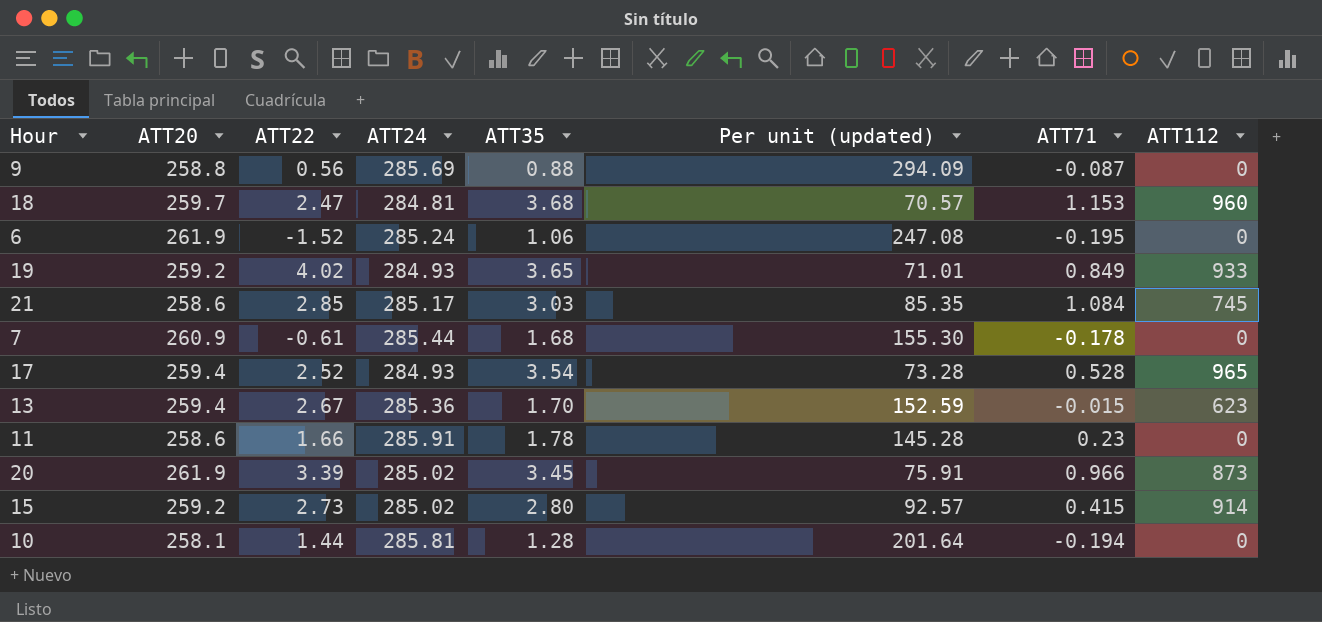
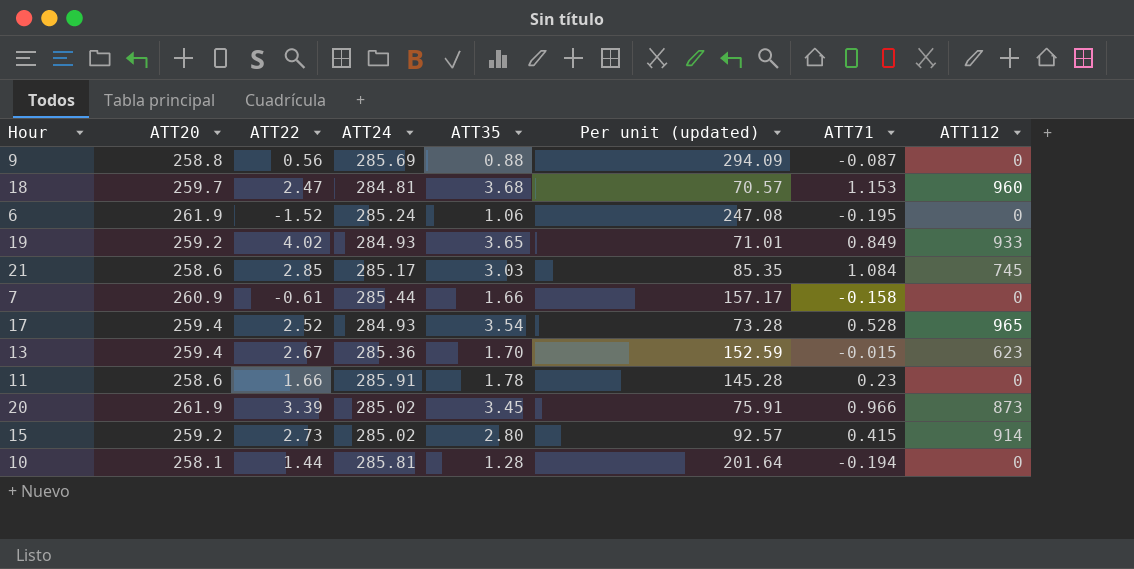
7 | ATT35: 1.68 -> 1.66
7 | Per unit (updated): 155.30 -> 157.17
7 | ATT71: -0.178 -> -0.158

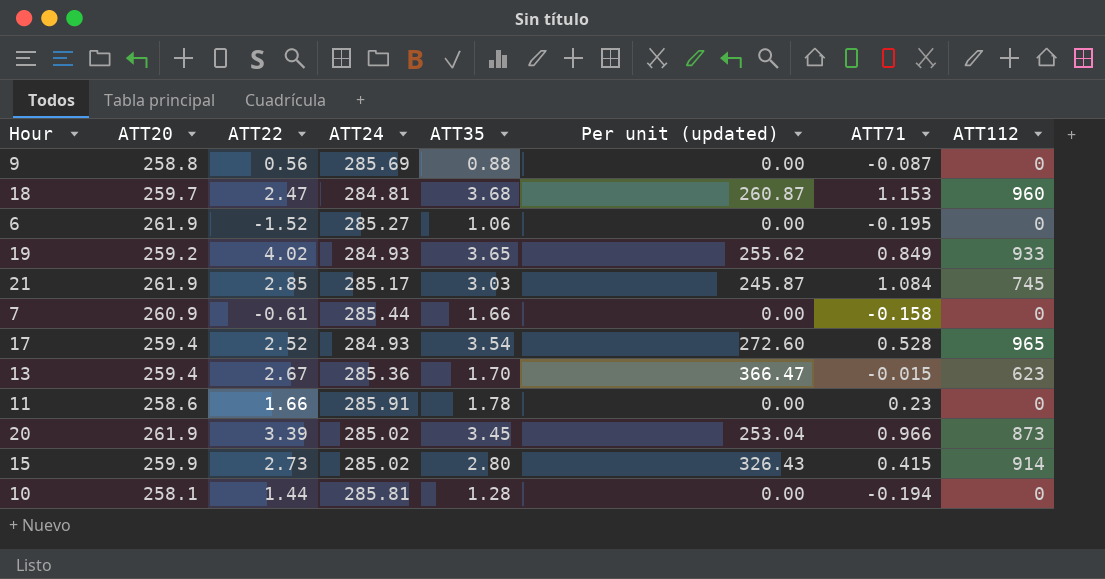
column Per unit (updated) | formula: [ATT20] / [ATT35] -> [ATT112] / [ATT35]
6 | ATT24: 285.24 -> 285.27
21 | ATT20: 258.6 -> 261.9
15 | ATT20: 259.2 -> 259.9

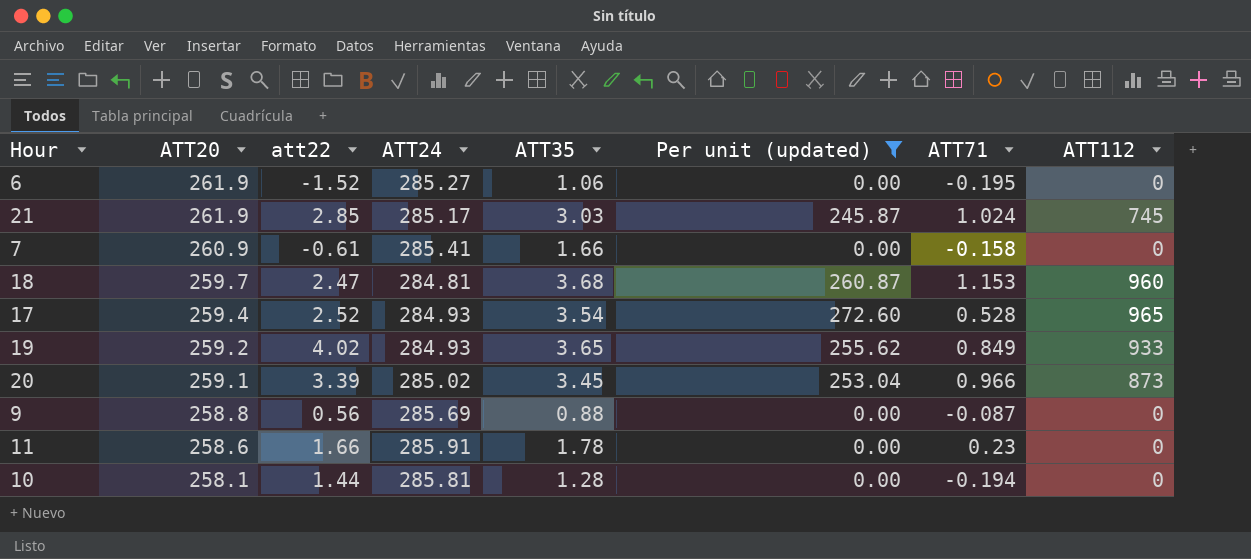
filter: none -> Per unit (updated) <= 272.60
row order: none -> ATT20 descending
column name: ATT22 -> att22
21 | ATT71: 1.084 -> 1.024
7 | ATT24: 285.44 -> 285.41
20 | ATT20: 261.9 -> 259.1

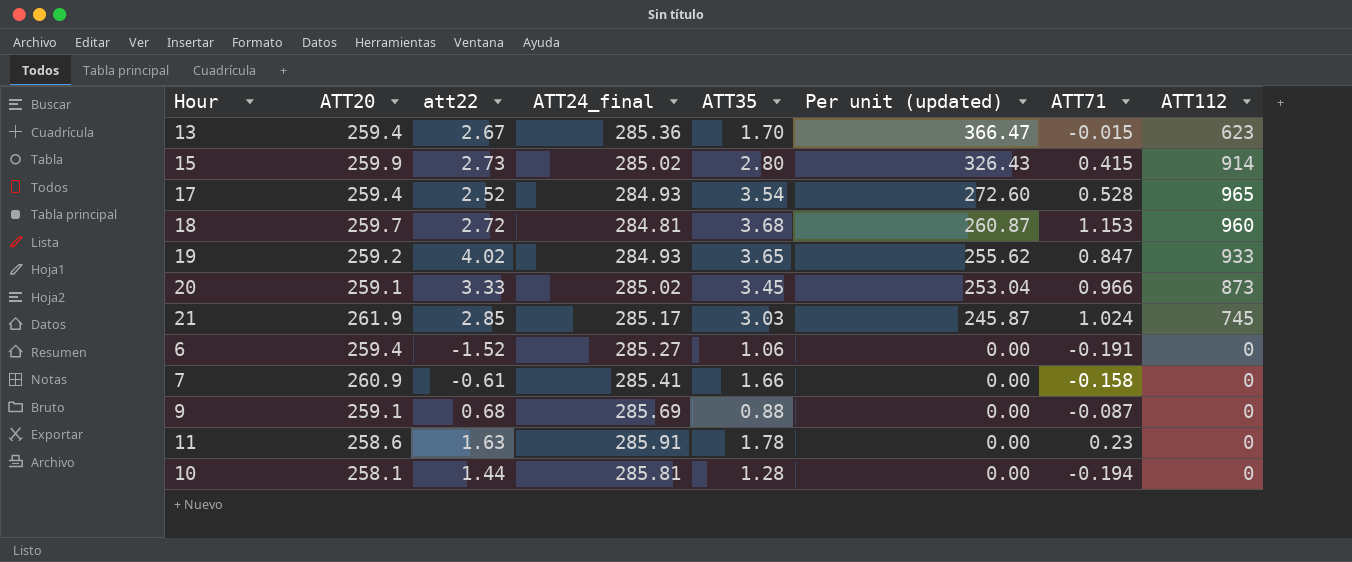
filter: Per unit (updated) <= 272.60 -> none
row order: ATT20 descending -> Per unit (updated) descending
column name: ATT24 -> ATT24_final
18 | att22: 2.47 -> 2.72
19 | ATT71: 0.849 -> 0.847
20 | att22: 3.39 -> 3.33
6 | ATT20: 261.9 -> 259.4
6 | ATT71: -0.195 -> -0.191
9 | ATT20: 258.8 -> 259.1
9 | att22: 0.56 -> 0.68
11 | att22: 1.66 -> 1.63

